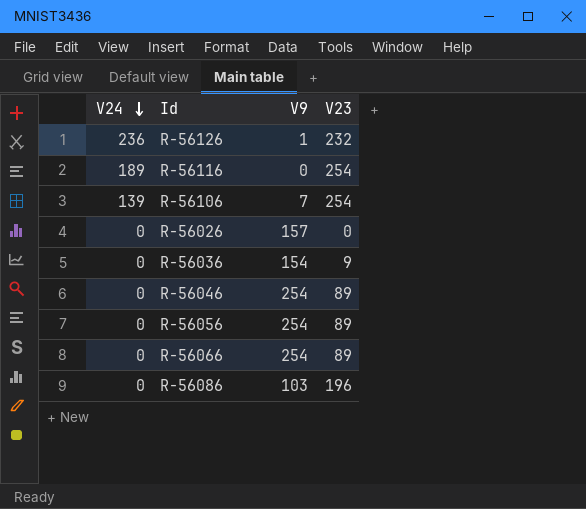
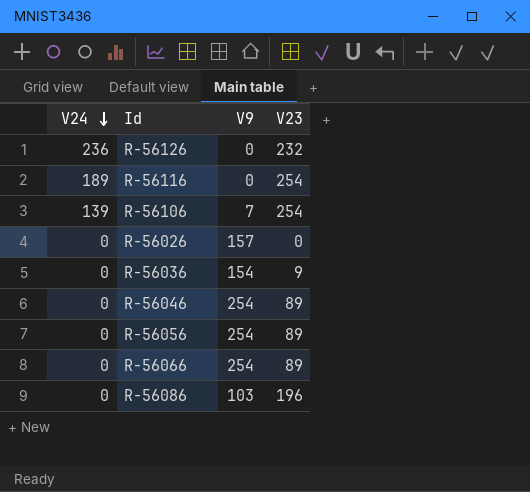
R-56126 | V9: 1 -> 0

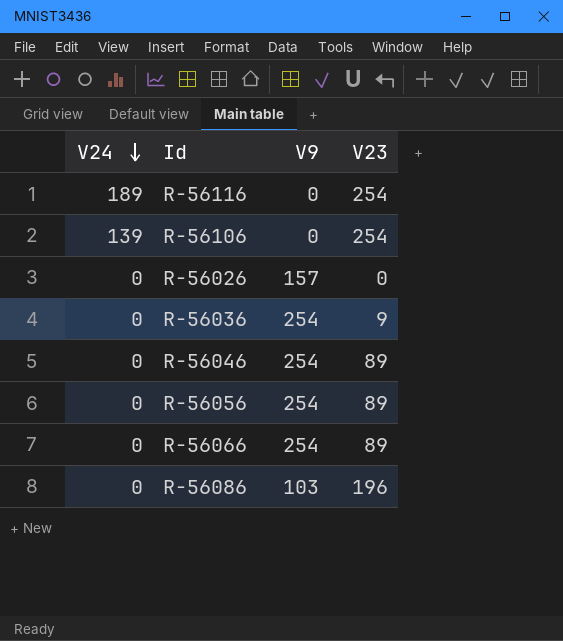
row R-56126: 236 | 0 | 232 -> none
R-56106 | V9: 7 -> 0
R-56036 | V9: 154 -> 254

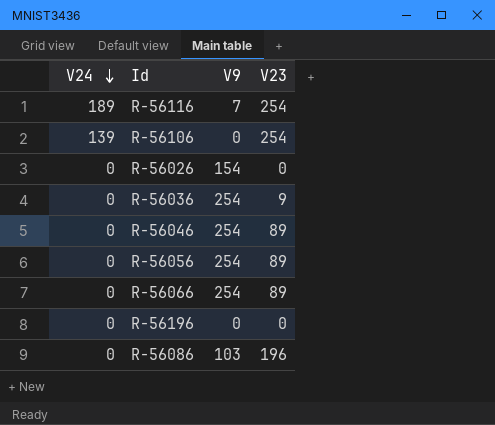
R-56116 | V9: 0 -> 7
R-56026 | V9: 157 -> 154
row R-56196: none -> 0 | 0 | 0

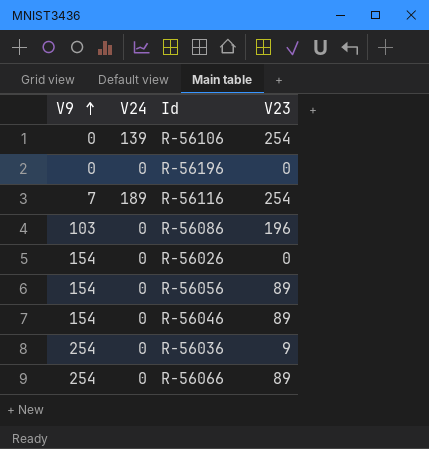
row order: V24 descending -> V9 ascending
column V9 | position: 3 -> 1
R-56056 | V9: 254 -> 154
R-56046 | V9: 254 -> 154

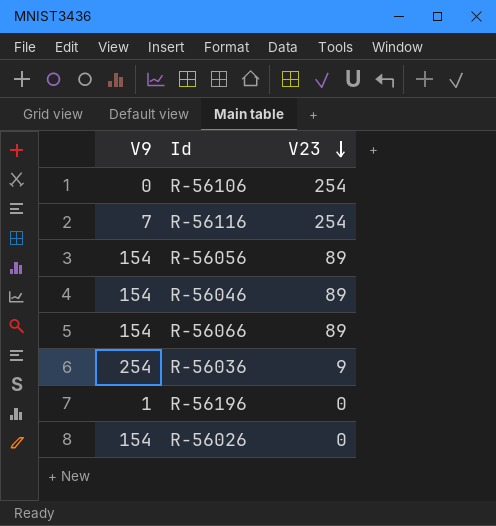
row order: V9 ascending -> V23 descending
column V24 | position: 2 -> none
row R-56086: 103 | 0 | 196 -> none
R-56066 | V9: 254 -> 154
R-56196 | V9: 0 -> 1

